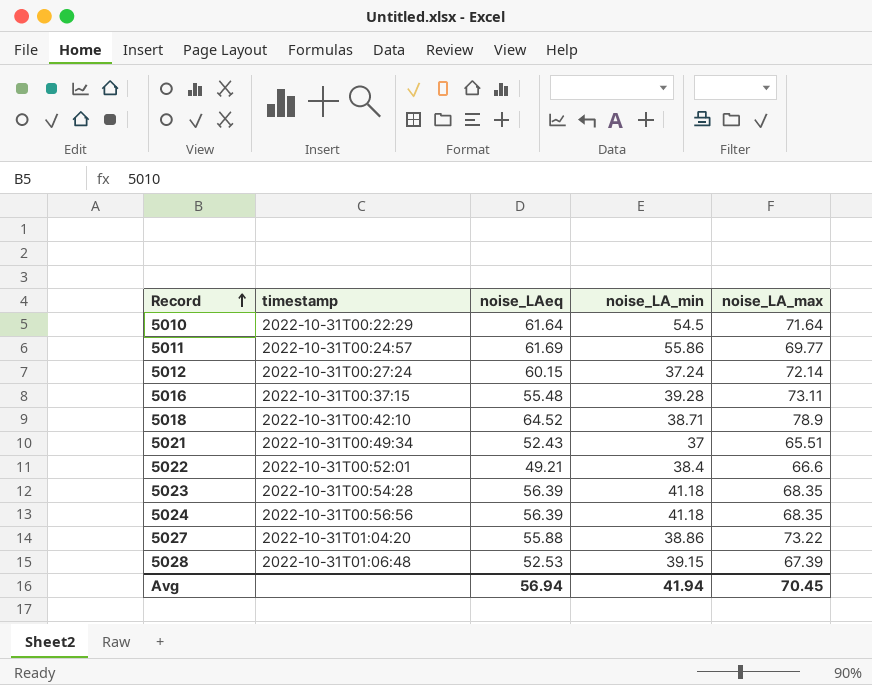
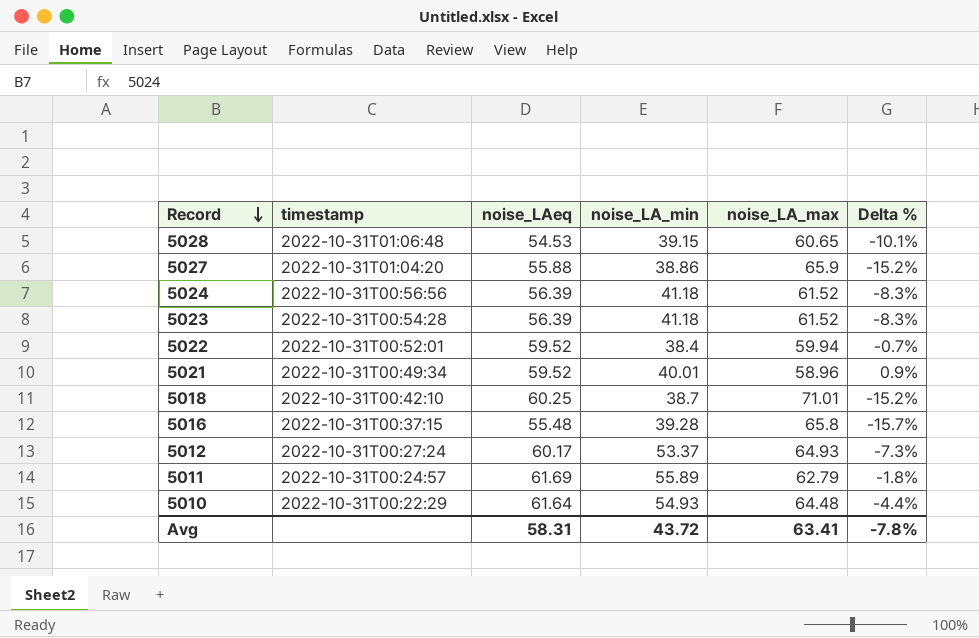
row order: Record ascending -> Record descending
column Delta % | formula: none -> ([noise_LAeq] - [noise_LA_max]) / [noise_LA_max]
5028 | noise_LAeq: 52.53 -> 54.53
5028 | noise_LA_max: 67.39 -> 60.65
5027 | noise_LA_max: 73.22 -> 65.9
5024 | noise_LA_max: 68.35 -> 61.52
5023 | noise_LA_max: 68.35 -> 61.52
5022 | noise_LAeq: 49.21 -> 59.52
5022 | noise_LA_max: 66.6 -> 59.94
5021 | noise_LAeq: 52.43 -> 59.52
5021 | noise_LA_min: 37 -> 40.01
5021 | noise_LA_max: 65.51 -> 58.96
5018 | noise_LAeq: 64.52 -> 60.25
5018 | noise_LA_min: 38.71 -> 38.7
5018 | noise_LA_max: 78.9 -> 71.01
5016 | noise_LA_max: 73.11 -> 65.8
5012 | noise_LAeq: 60.15 -> 60.17
5012 | noise_LA_min: 37.24 -> 53.37
5012 | noise_LA_max: 72.14 -> 64.93
5011 | noise_LA_min: 55.86 -> 55.89
5011 | noise_LA_max: 69.77 -> 62.79
5010 | noise_LA_min: 54.5 -> 54.93
5010 | noise_LA_max: 71.64 -> 64.48
Avg | noise_LAeq: 56.94 -> 58.31
Avg | noise_LA_min: 41.94 -> 43.72
Avg | noise_LA_max: 70.45 -> 63.41

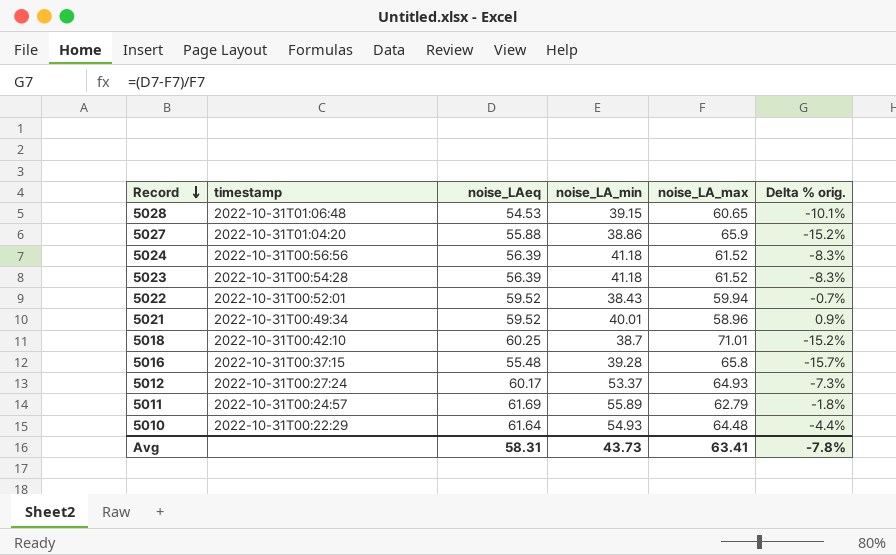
column name: Delta % -> Delta % orig.
5022 | noise_LA_min: 38.4 -> 38.43
Avg | noise_LA_min: 43.72 -> 43.73

